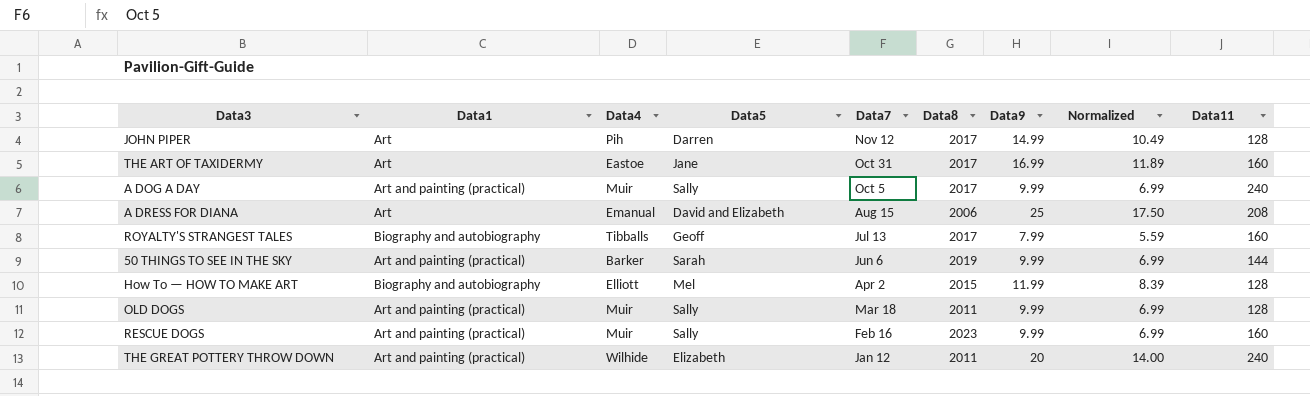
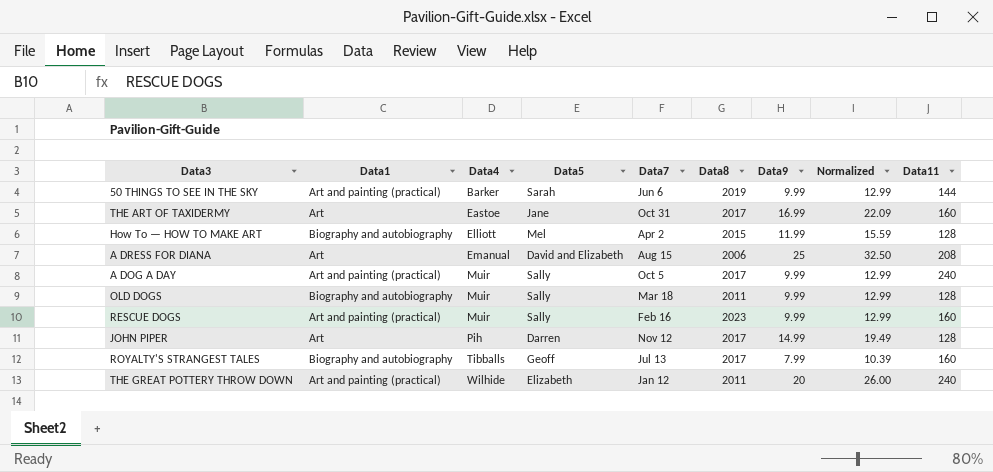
row order: Data7 descending -> Data4 ascending
column Normalized | formula: [Data9] * 0.7 -> [Data9] * 1.3
OLD DOGS | Data1: Art and painting (practical) -> Biography and autobiography

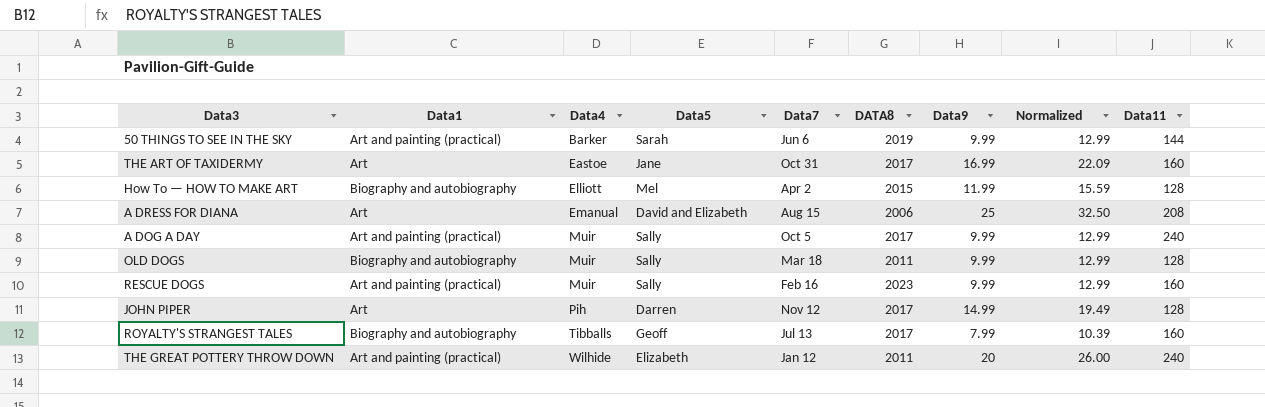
column name: Data8 -> DATA8

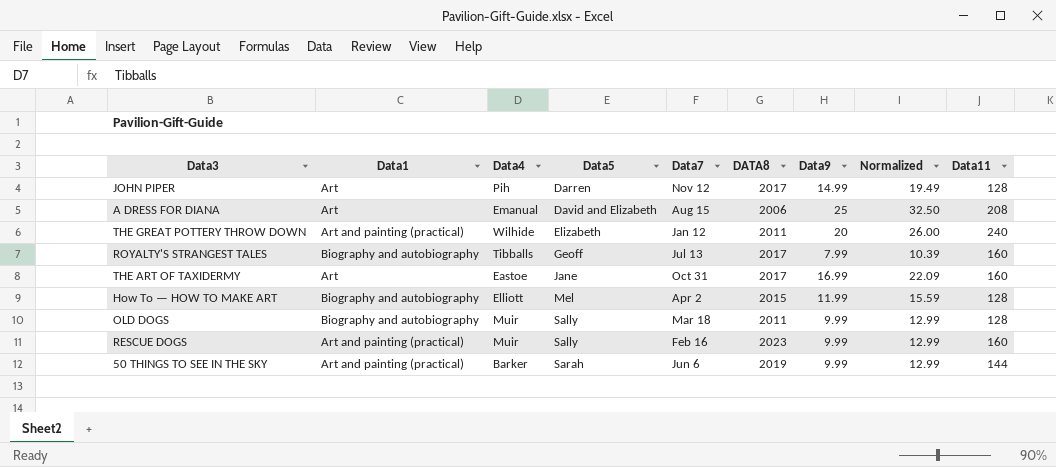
row order: Data4 ascending -> Data5 ascending
row A DOG A DAY: Art and painting (practical) | Muir | Sally | Oct 5 | 2017 | 9.99 | 12.99 | 240 -> none

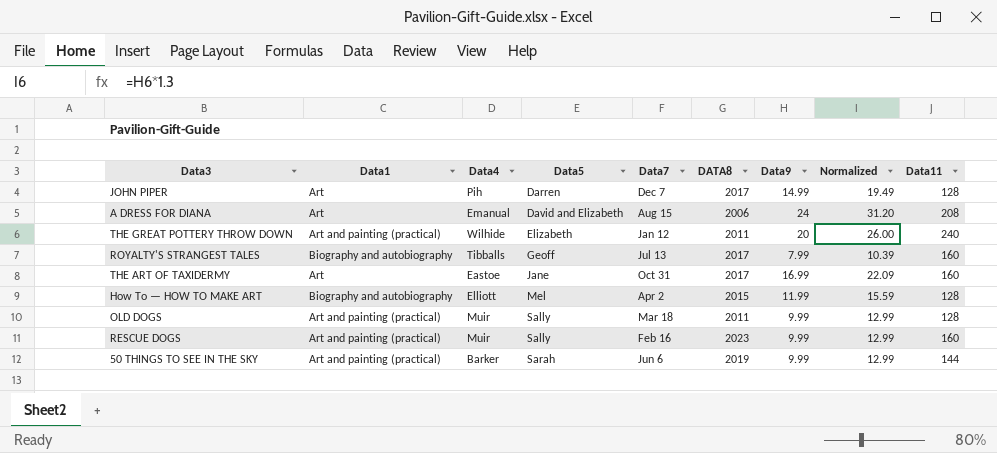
JOHN PIPER | Data7: Nov 12 -> Dec 7
A DRESS FOR DIANA | Data9: 25 -> 24
A DRESS FOR DIANA | Normalized: 32.50 -> 31.20
OLD DOGS | Data1: Biography and autobiography -> Art and painting (practical)

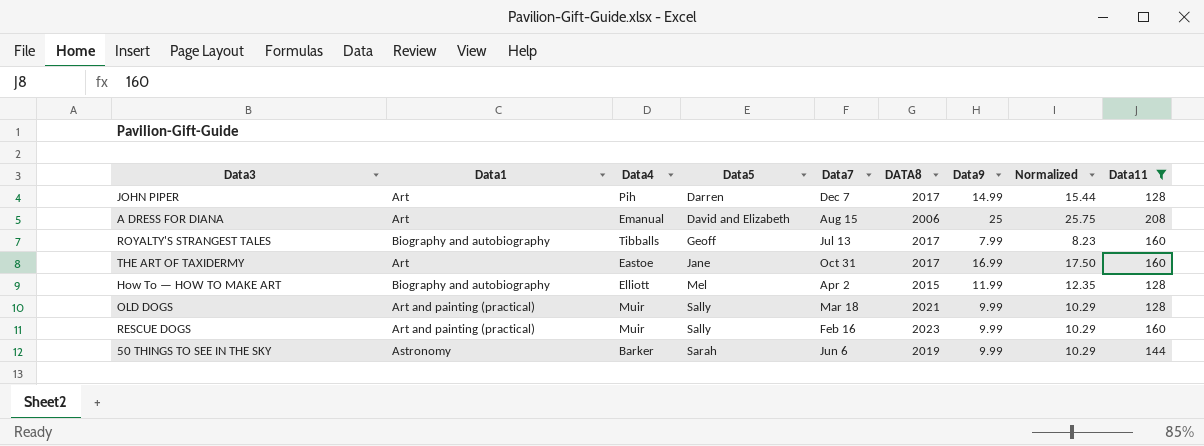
filter: none -> Data11 != 240
column Normalized | formula: [Data9] * 1.3 -> [Data9] * 1.03
A DRESS FOR DIANA | Data9: 24 -> 25
OLD DOGS | DATA8: 2011 -> 2021
50 THINGS TO SEE IN THE SKY | Data1: Art and painting (practical) -> Astronomy

